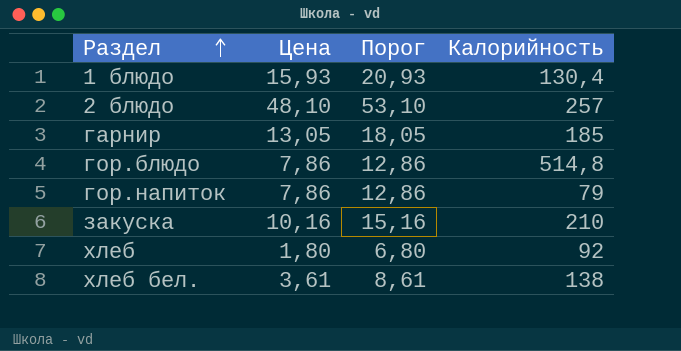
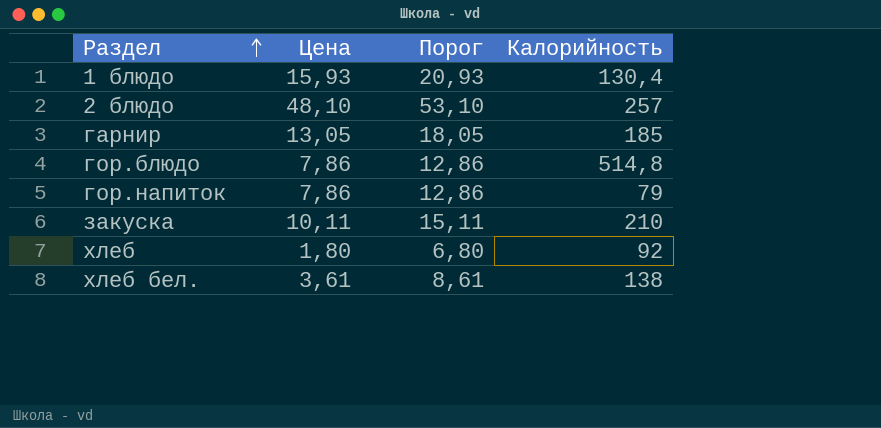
закуска | Цена: 10,16 -> 10,11
закуска | Порог: 15,16 -> 15,11

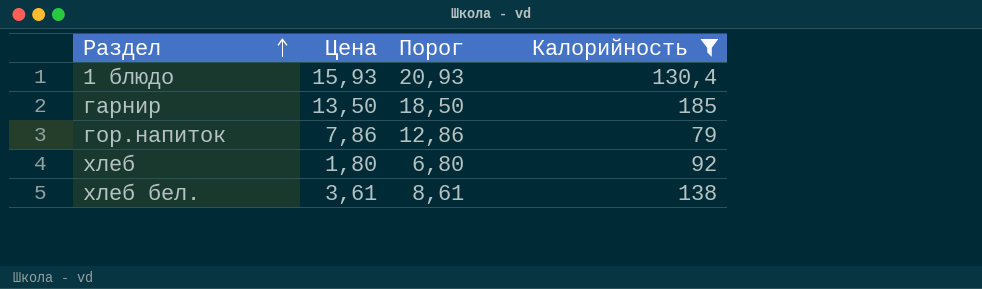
filter: none -> Калорийность <= 185
гарнир | Цена: 13,05 -> 13,50
гарнир | Порог: 18,05 -> 18,50

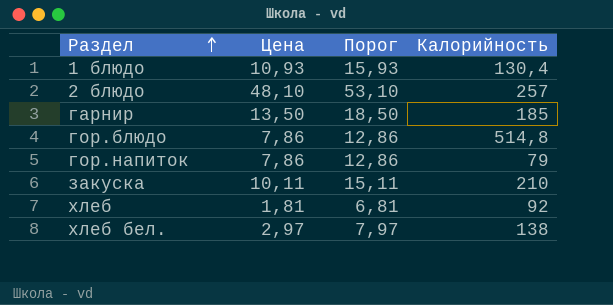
filter: Калорийность <= 185 -> none
1 блюдо | Цена: 15,93 -> 10,93
1 блюдо | Порог: 20,93 -> 15,93
хлеб | Цена: 1,80 -> 1,81
хлеб | Порог: 6,80 -> 6,81
хлеб бел. | Цена: 3,61 -> 2,97
хлеб бел. | Порог: 8,61 -> 7,97

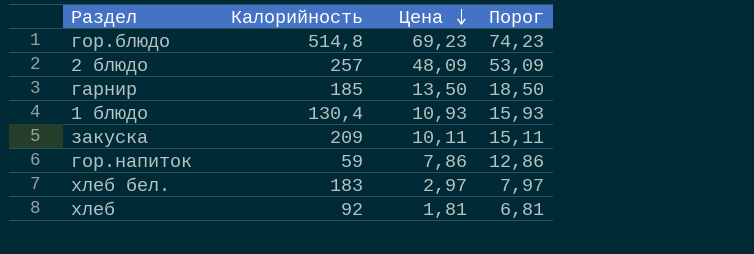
row order: Раздел ascending -> Цена descending
column Калорийность | position: 4 -> 2
гор.блюдо | Цена: 7,86 -> 69,23
гор.блюдо | Порог: 12,86 -> 74,23
2 блюдо | Цена: 48,10 -> 48,09
2 блюдо | Порог: 53,10 -> 53,09
закуска | Калорийность: 210 -> 209
гор.напиток | Калорийность: 79 -> 59
хлеб бел. | Калорийность: 138 -> 183

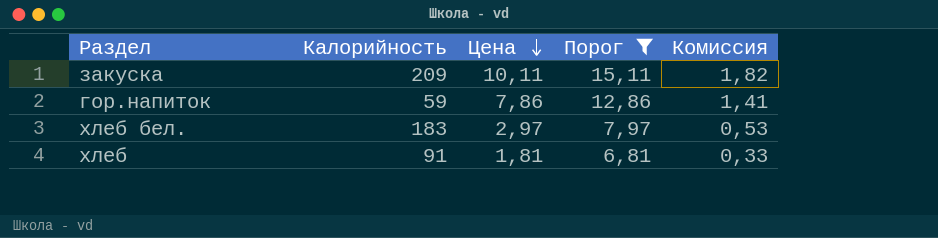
filter: none -> Порог <= 15,11
column Комиссия | formula: none -> [Цена] * 0,18
хлеб | Калорийность: 92 -> 91

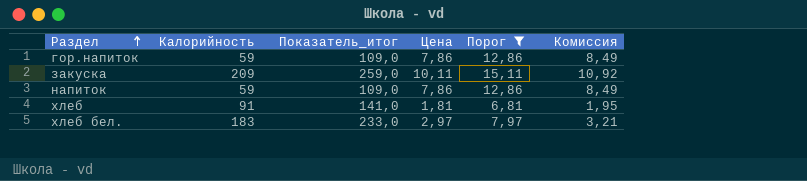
row order: Цена descending -> Раздел ascending
column Показатель_итог | formula: none -> [Калорийность] + 50
column Комиссия | formula: [Цена] * 0,18 -> [Цена] * 1,08
row напиток: none -> 59 | 109,0 | 7,86 | 12,86 | 8,49

